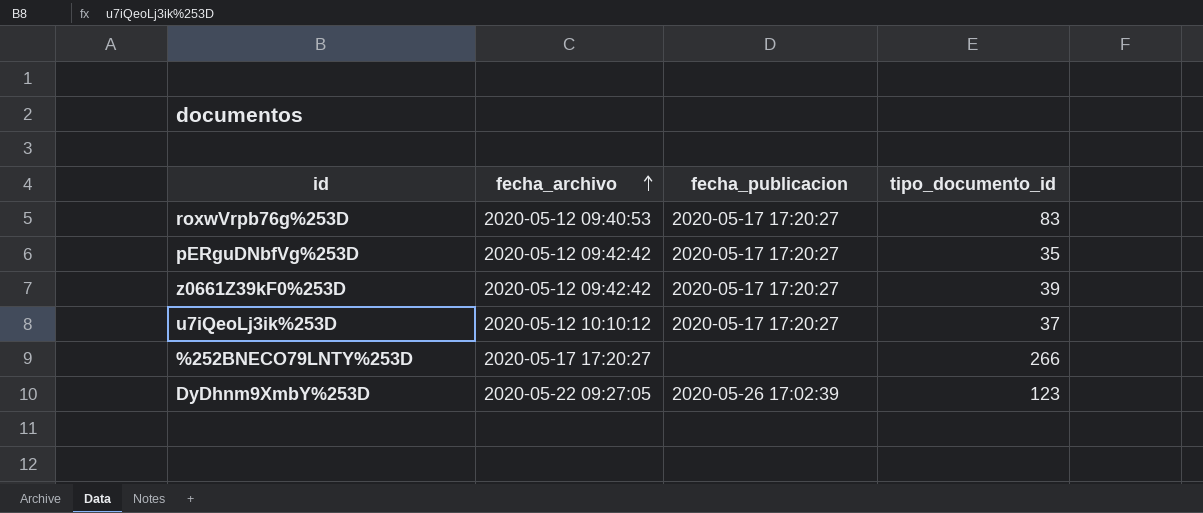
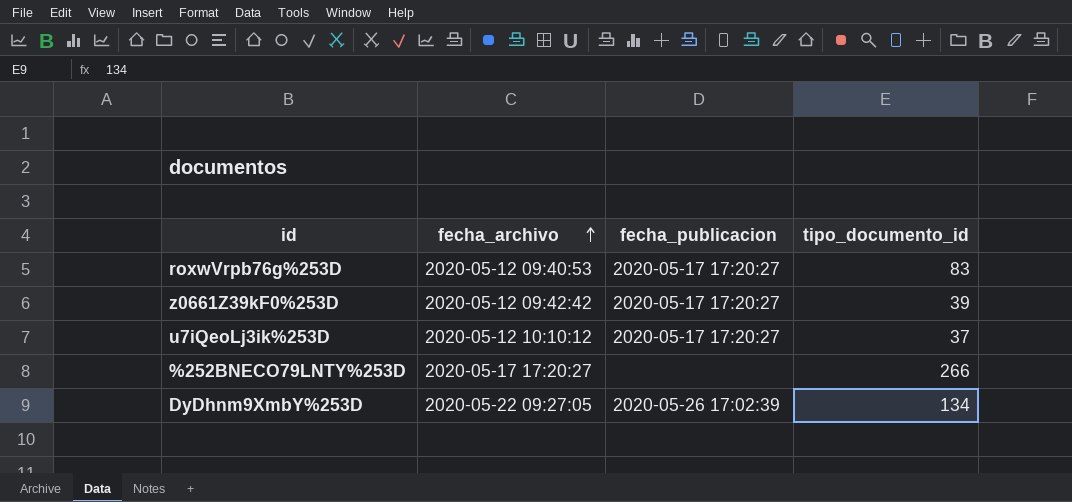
row pERguDNbfVg%253D: 2020-05-12 09:42:42 | 2020-05-17 17:20:27 | 35 -> none
DyDhnm9XmbY%253D | tipo_documento_id: 123 -> 134

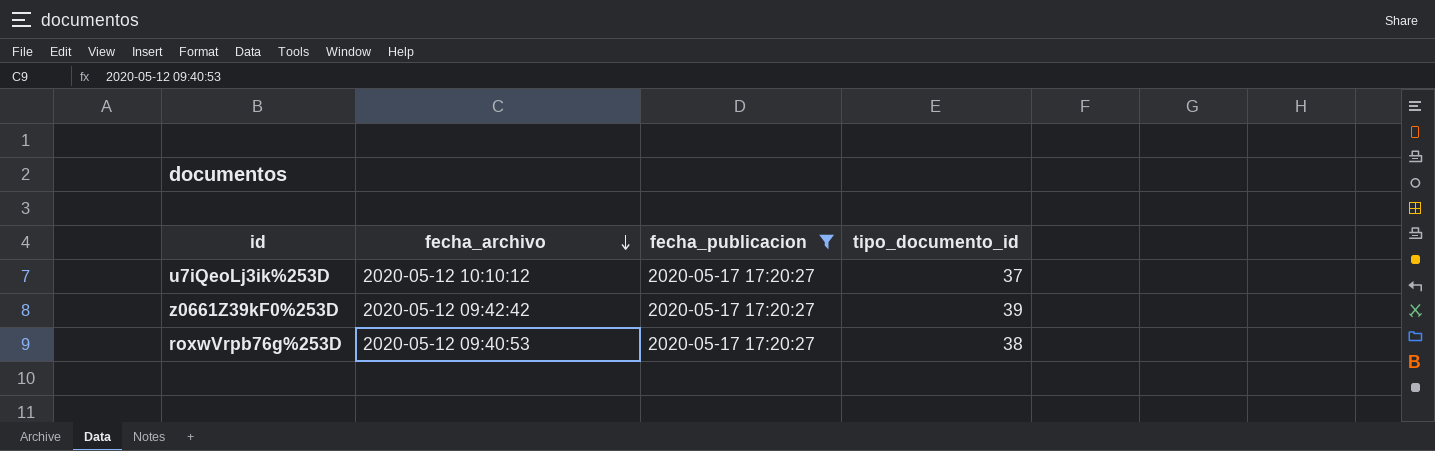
filter: none -> fecha_publicacion = 2020-05-17 17:20:27
row order: fecha_archivo ascending -> fecha_archivo descending
roxwVrpb76g%253D | tipo_documento_id: 83 -> 38

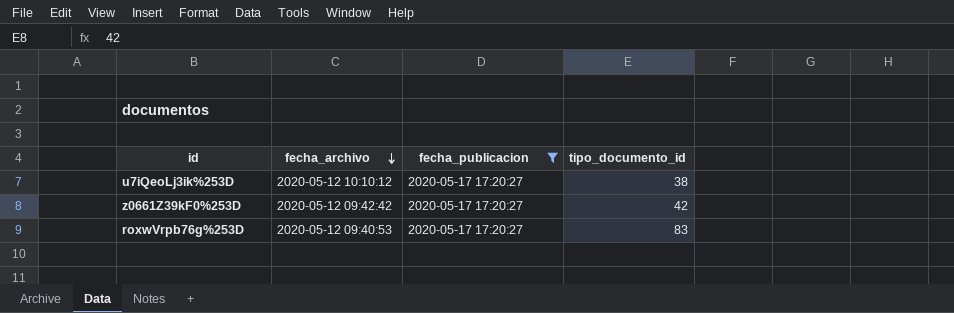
u7iQeoLj3ik%253D | tipo_documento_id: 37 -> 38
z0661Z39kF0%253D | tipo_documento_id: 39 -> 42
roxwVrpb76g%253D | tipo_documento_id: 38 -> 83

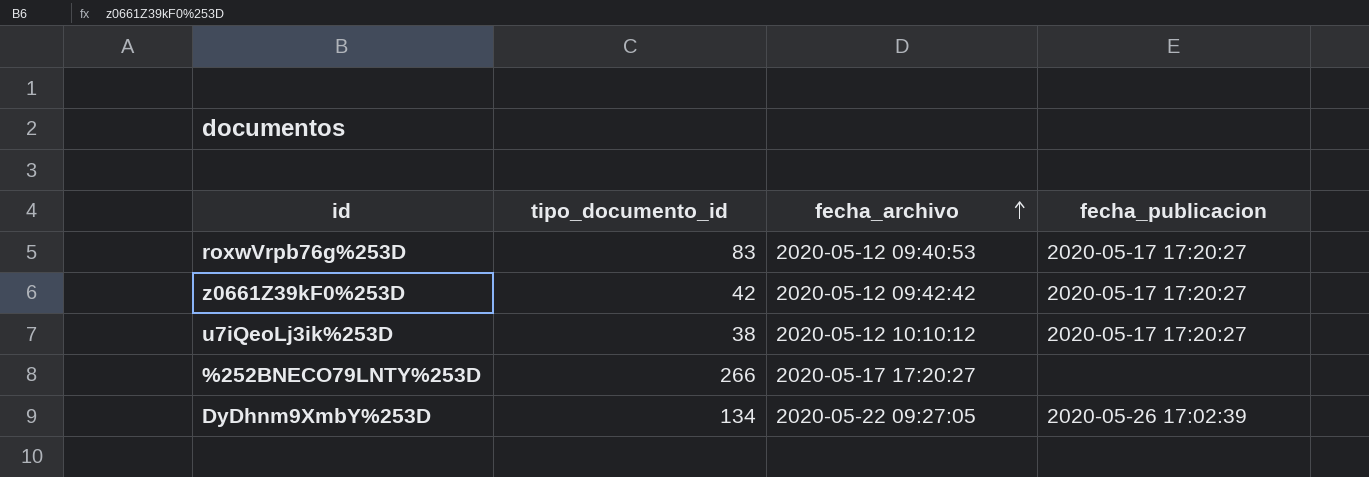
filter: fecha_publicacion = 2020-05-17 17:20:27 -> none
row order: fecha_archivo descending -> fecha_archivo ascending
column tipo_documento_id | position: 4 -> 2

